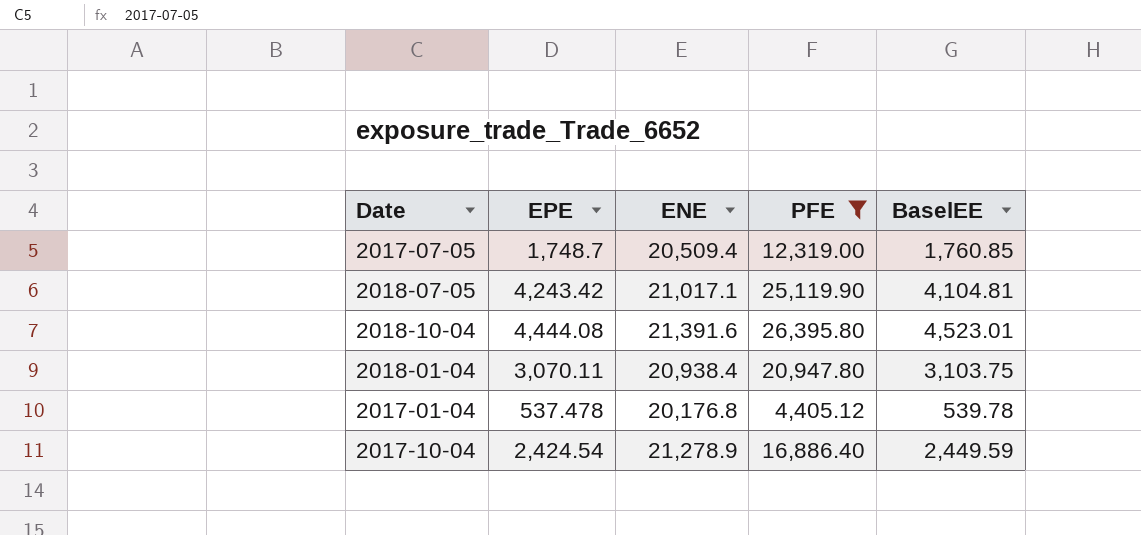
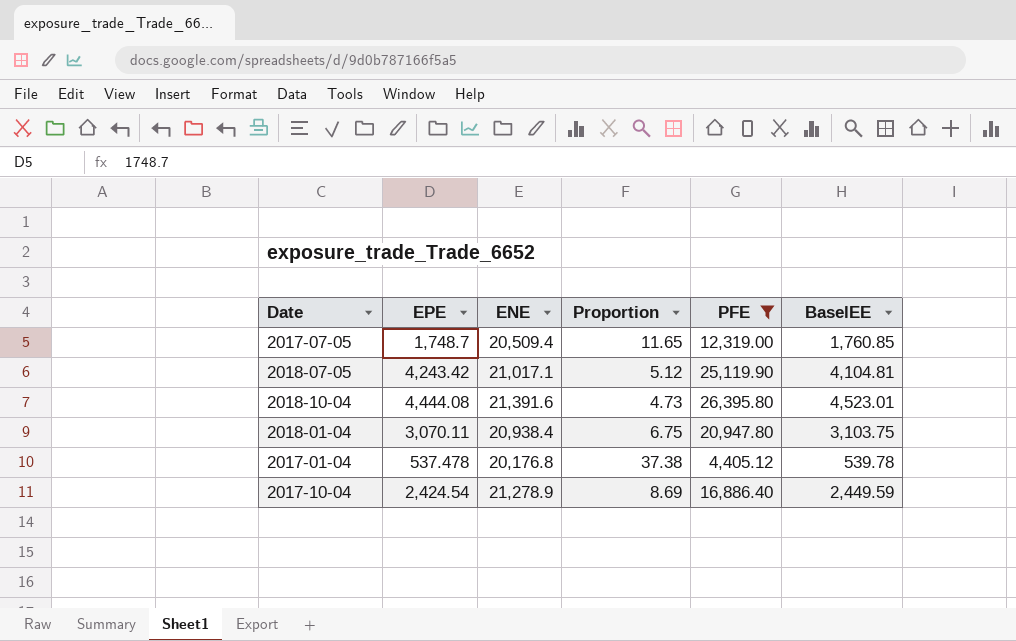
column Proportion | formula: none -> [ENE] / [BaselEE]

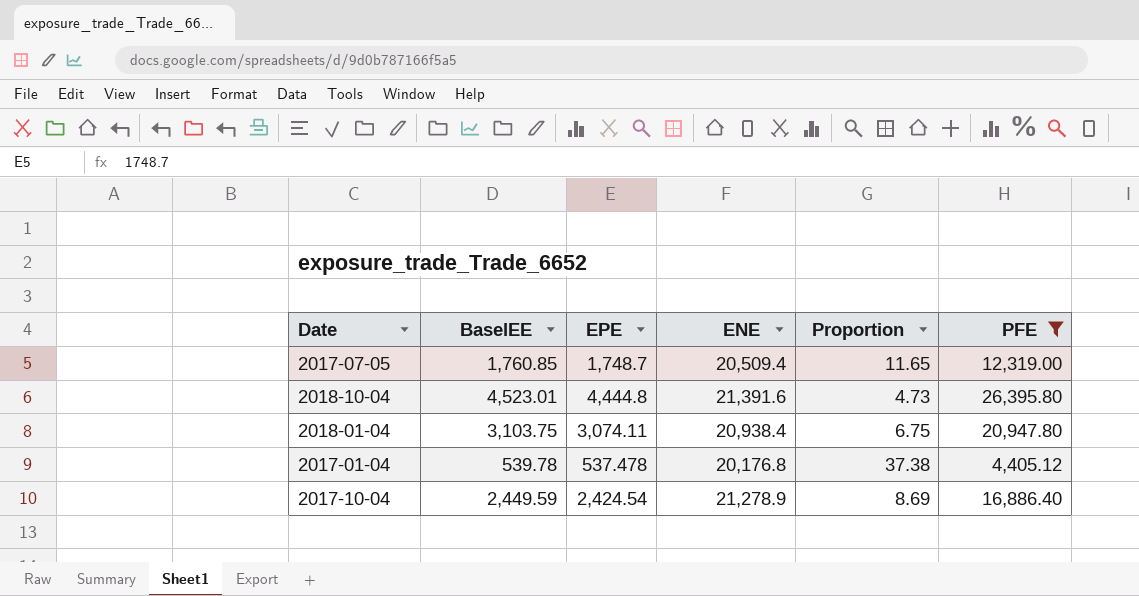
column BaselEE | position: 6 -> 2
row 2018-07-05: 4,243.42 | 21,017.1 | 5.12 | 25,119.90 | 4,104.81 -> none
2018-10-04 | EPE: 4,444.08 -> 4,444.8
2018-01-04 | EPE: 3,070.11 -> 3,074.11

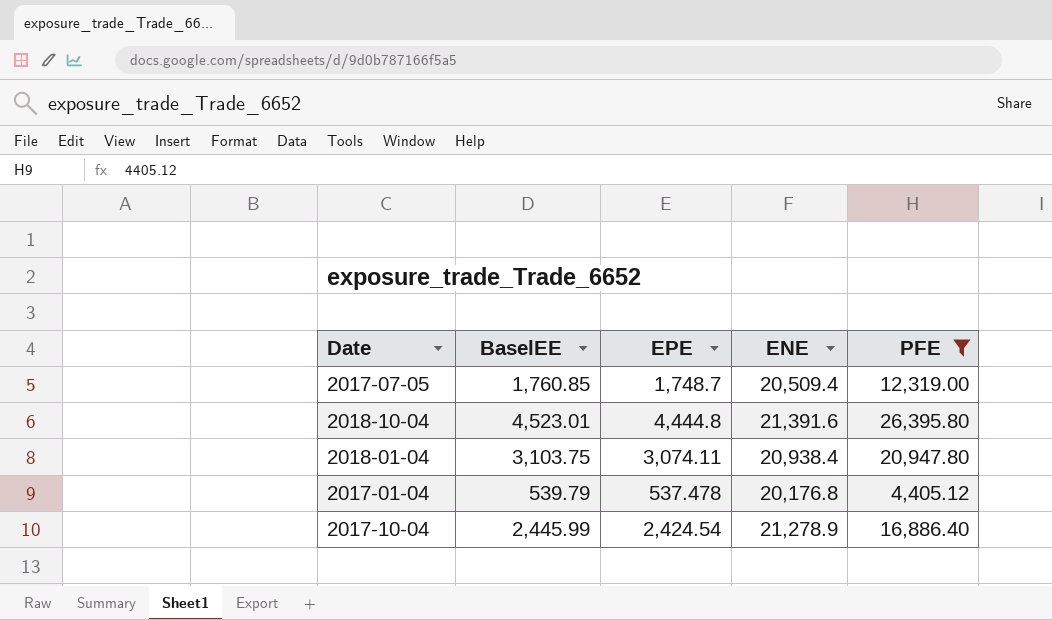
column Proportion | formula: [ENE] / [BaselEE] -> none
2017-01-04 | BaselEE: 539.78 -> 539.79
2017-10-04 | BaselEE: 2,449.59 -> 2,445.99

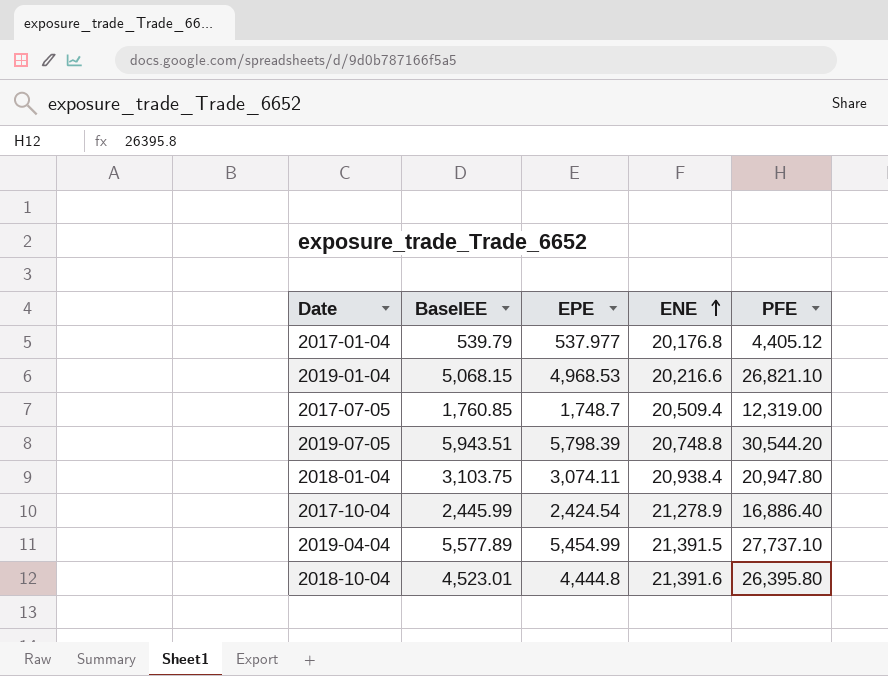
filter: PFE <= 26,395.80 -> none
row order: none -> ENE ascending
2017-01-04 | EPE: 537.478 -> 537.977

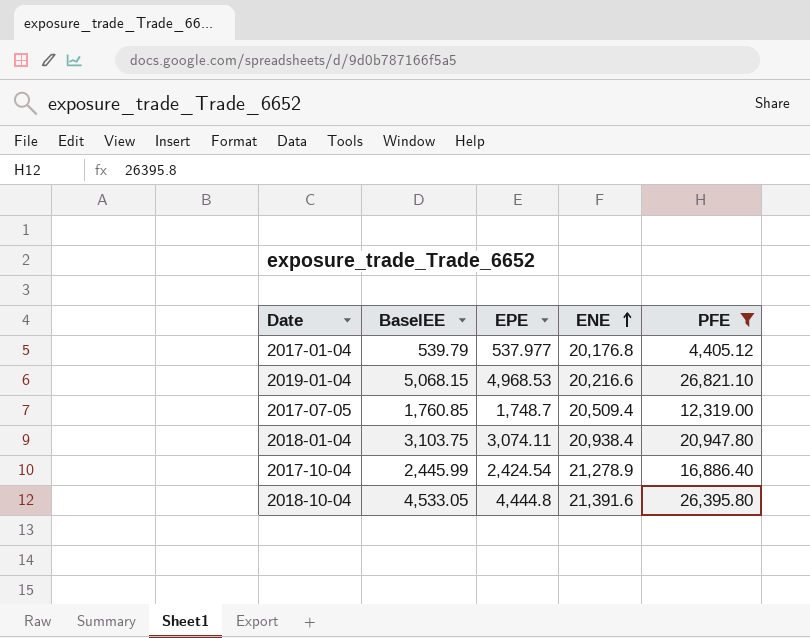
filter: none -> PFE <= 26,821.10
2018-10-04 | BaselEE: 4,523.01 -> 4,533.05

